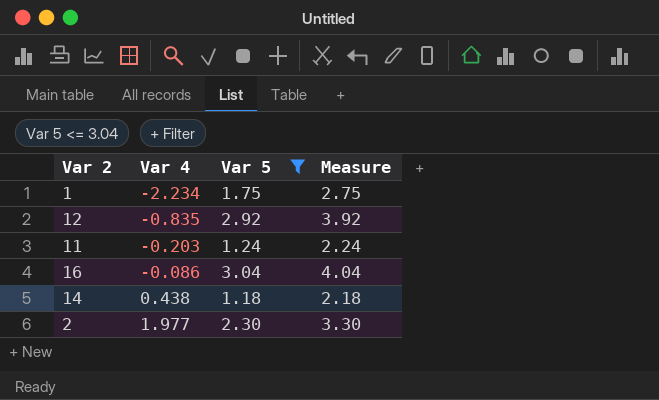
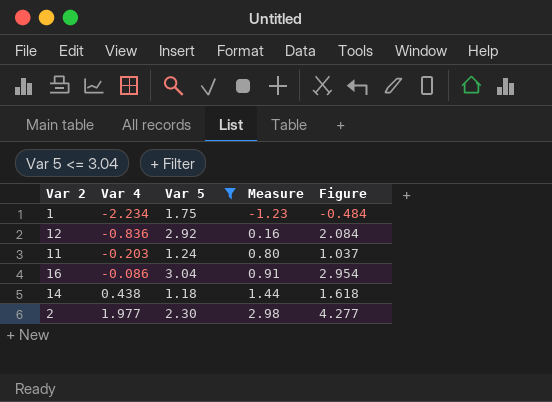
column Measure | formula: [Var 5] + 1 -> [Var 4] + 1
column Figure | formula: none -> [Var 4] + [Var 5]
12 | Var 4: -0.835 -> -0.836

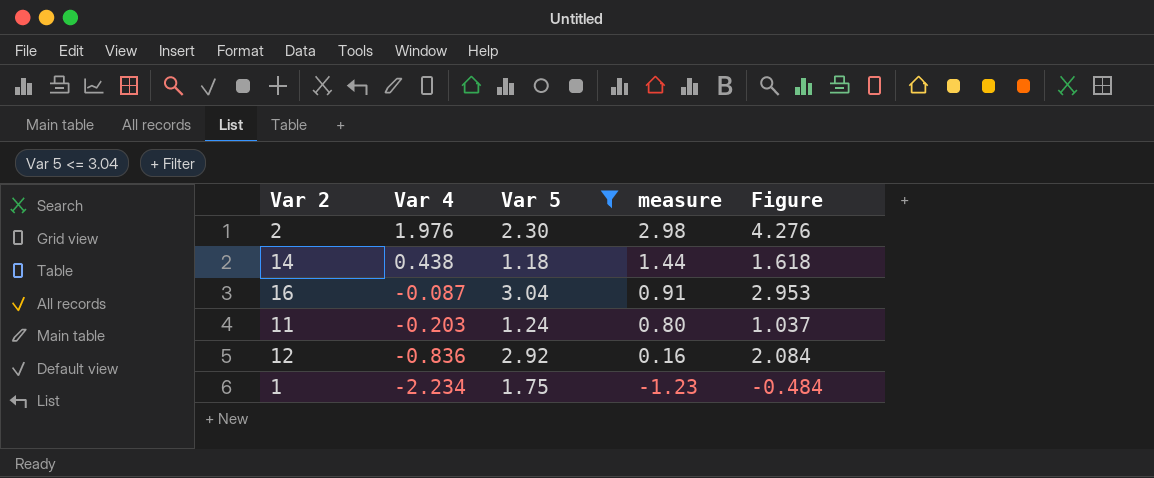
row order: Var 4 ascending -> Var 4 descending
column name: Measure -> measure
2 | Var 4: 1.977 -> 1.976
2 | Figure: 4.277 -> 4.276
16 | Var 4: -0.086 -> -0.087
16 | Figure: 2.954 -> 2.953

